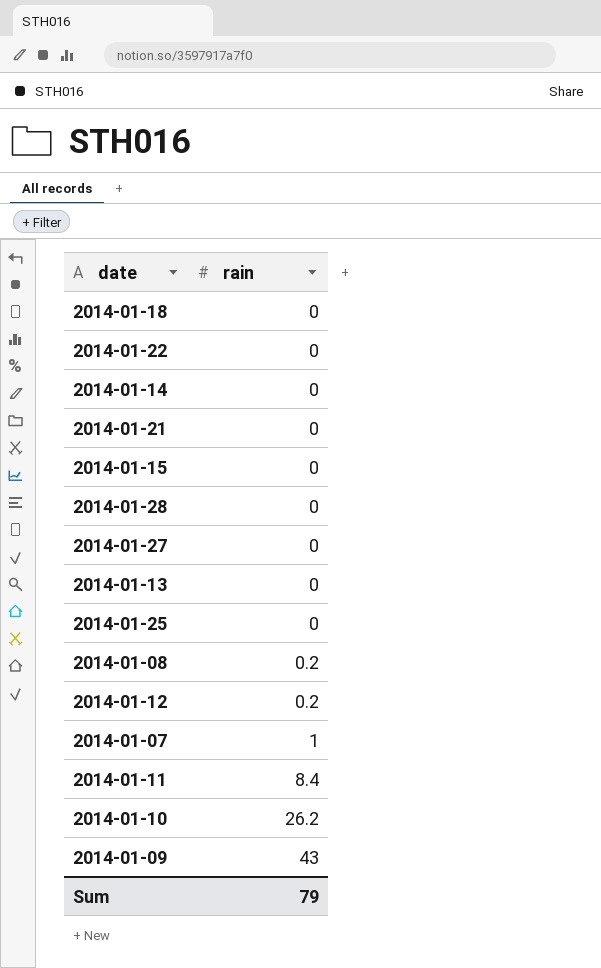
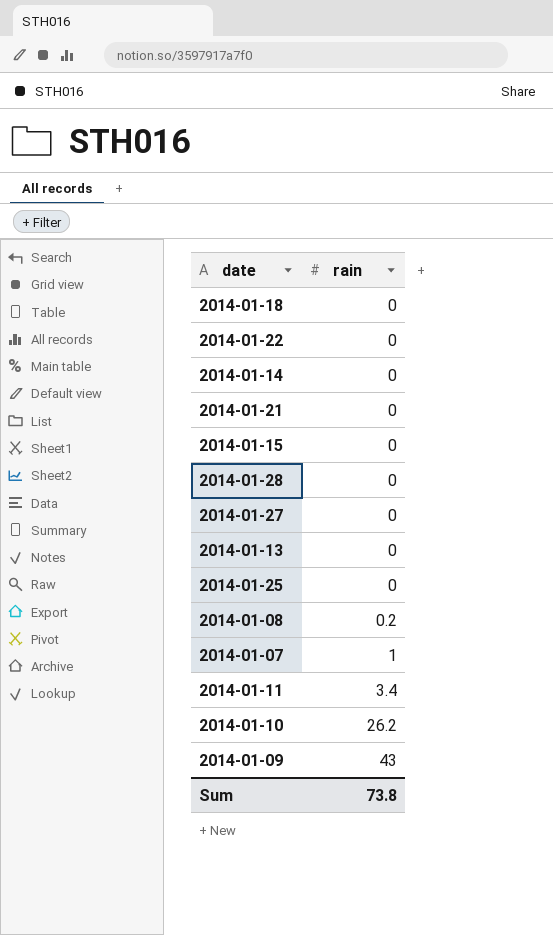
row 2014-01-12: 0.2 -> none
2014-01-11 | rain: 8.4 -> 3.4
Sum | rain: 79 -> 73.8

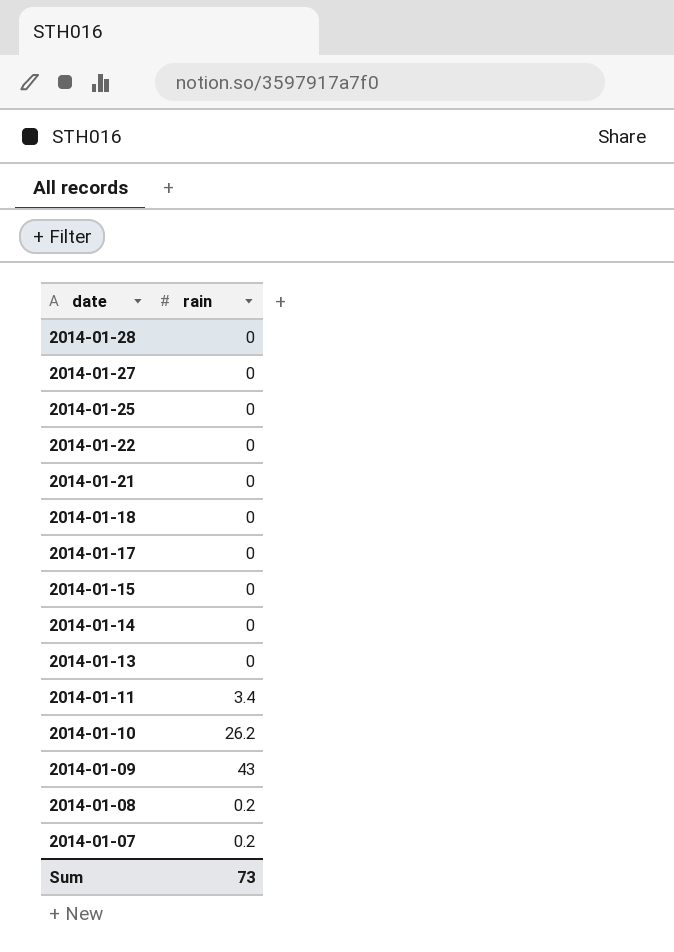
row order: rain ascending -> date descending
row 2014-01-17: none -> 0
2014-01-07 | rain: 1 -> 0.2
Sum | rain: 73.8 -> 73

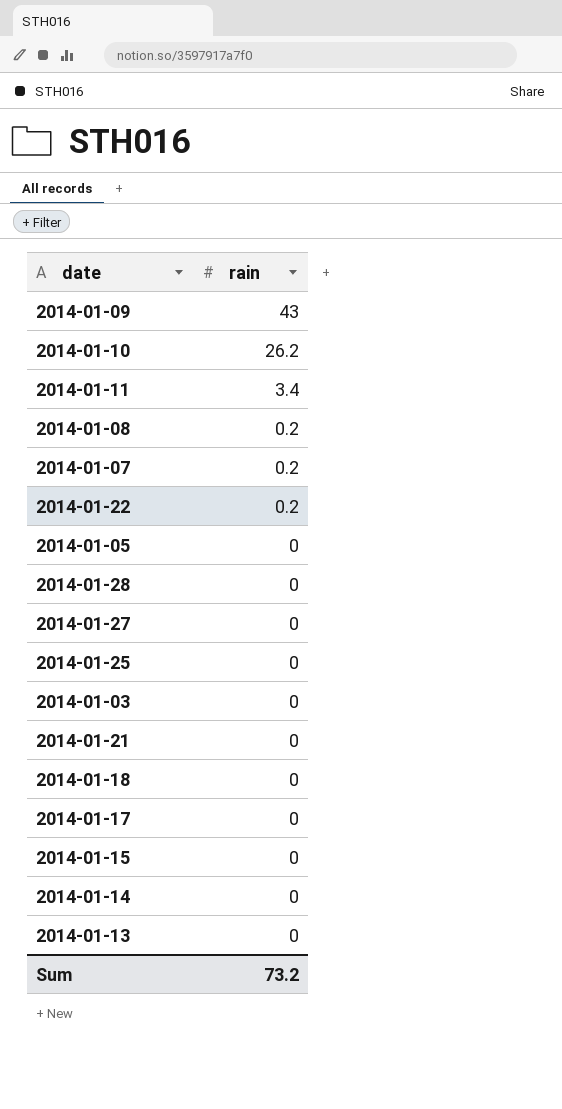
row order: date descending -> rain descending
2014-01-22 | rain: 0 -> 0.2
row 2014-01-05: none -> 0
row 2014-01-03: none -> 0
Sum | rain: 73 -> 73.2

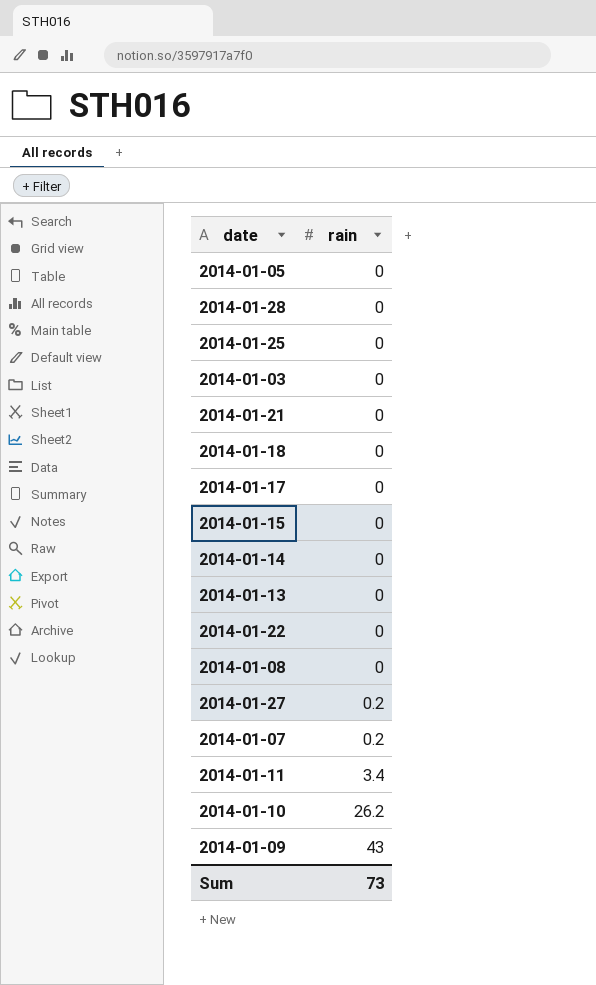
row order: rain descending -> rain ascending
2014-01-22 | rain: 0.2 -> 0
2014-01-08 | rain: 0.2 -> 0
2014-01-27 | rain: 0 -> 0.2
Sum | rain: 73.2 -> 73

